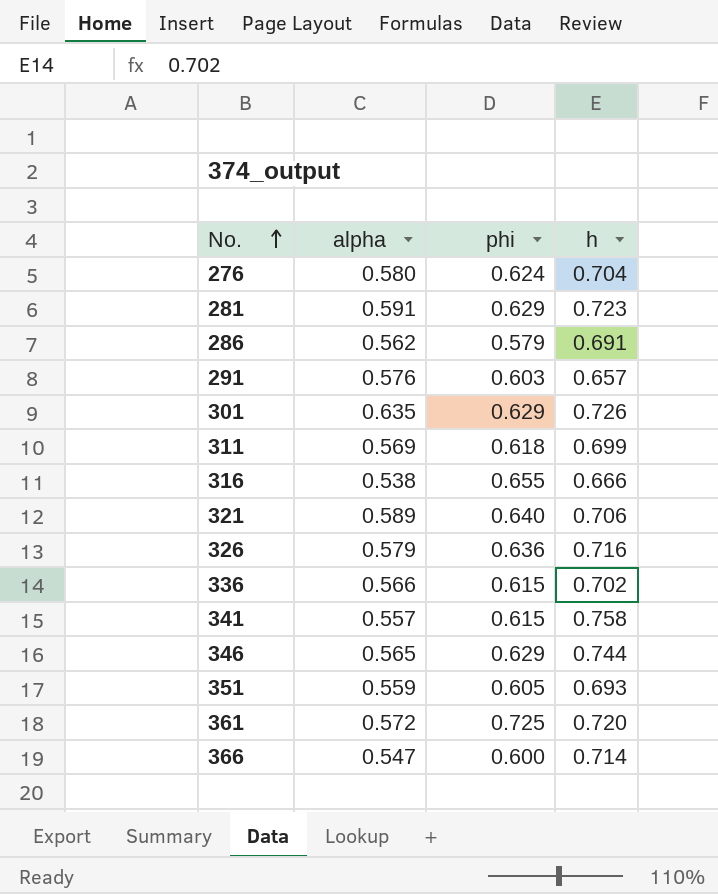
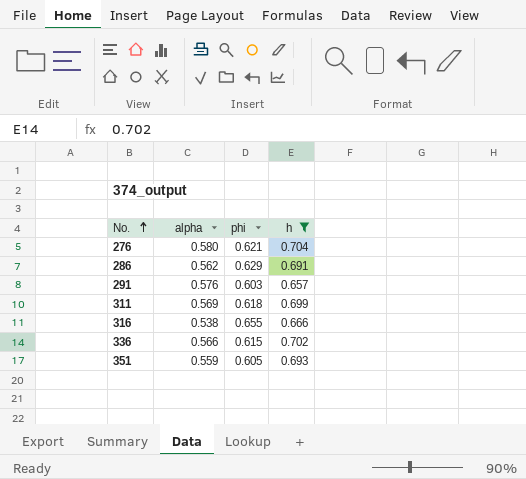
filter: none -> h <= 0.704
276 | phi: 0.624 -> 0.621
286 | phi: 0.579 -> 0.629

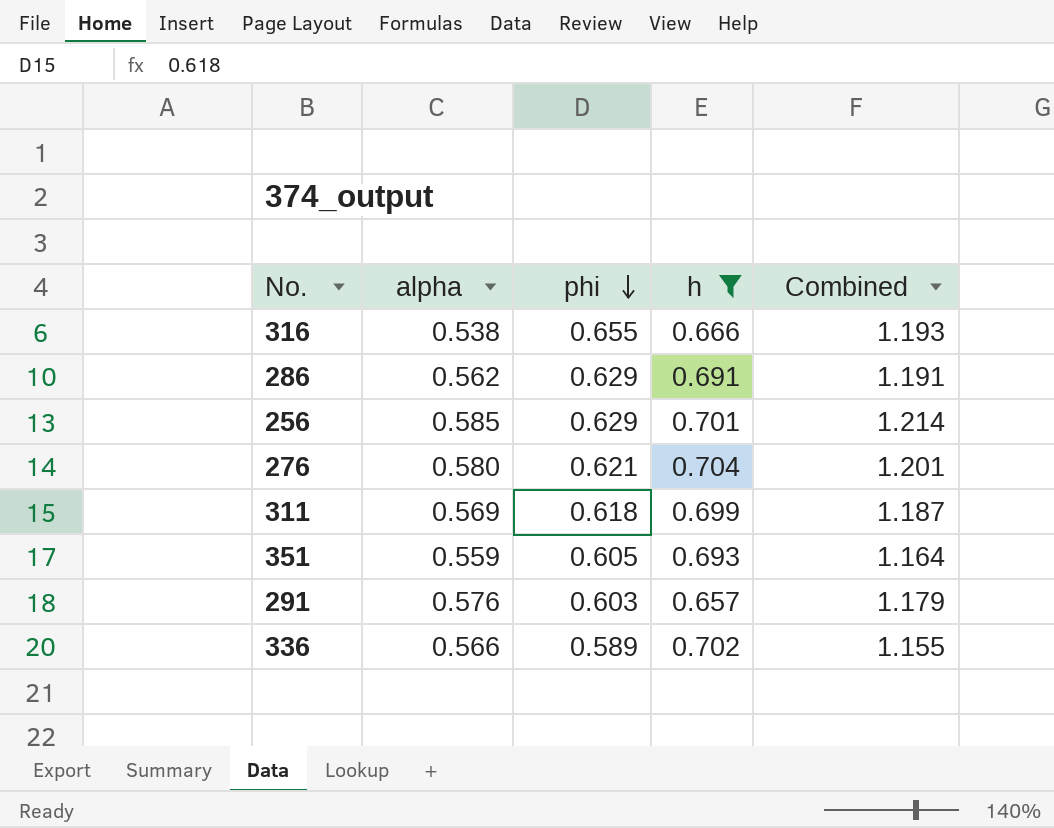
row order: No. ascending -> phi descending
column Combined | formula: none -> [alpha] + [phi]
row 256: none -> 0.585 | 0.629 | 0.701 | 1.214
336 | phi: 0.615 -> 0.589

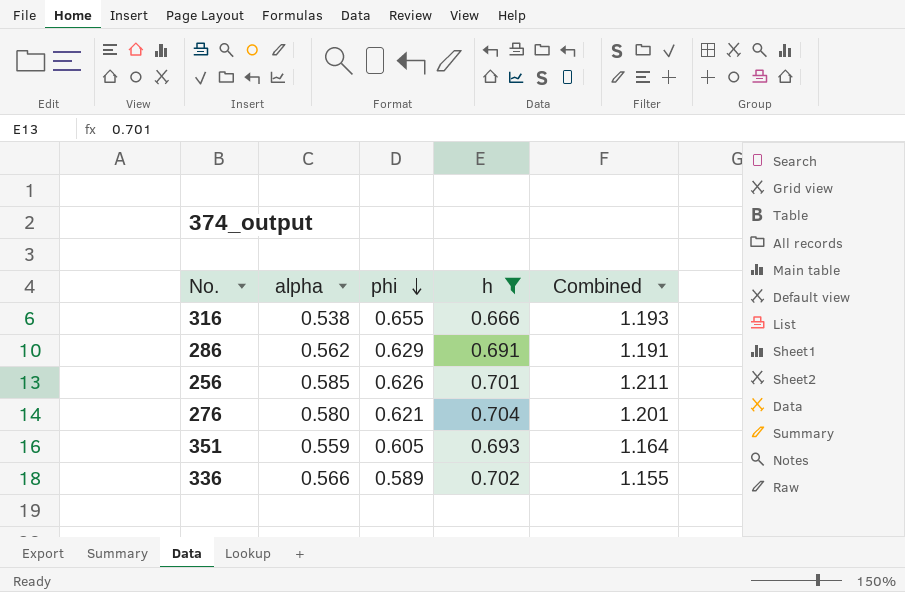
row 311: 0.569 | 0.618 | 0.699 | 1.187 -> none
row 291: 0.576 | 0.603 | 0.657 | 1.179 -> none
256 | phi: 0.629 -> 0.626
256 | Combined: 1.214 -> 1.211

